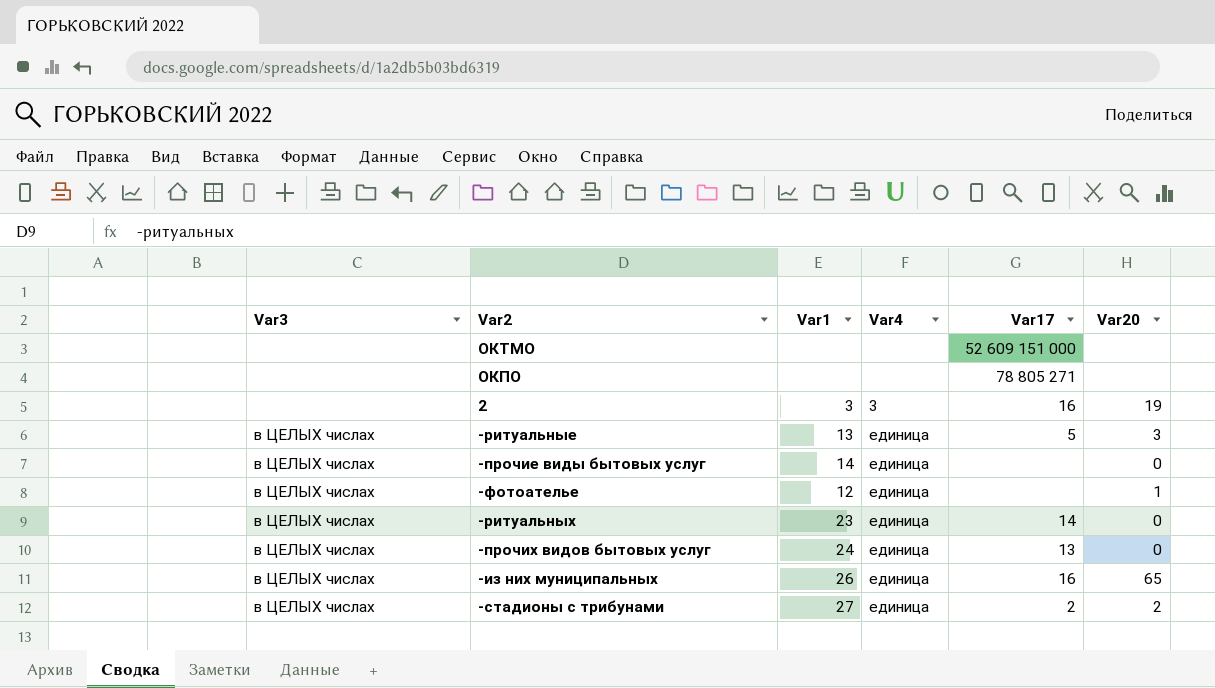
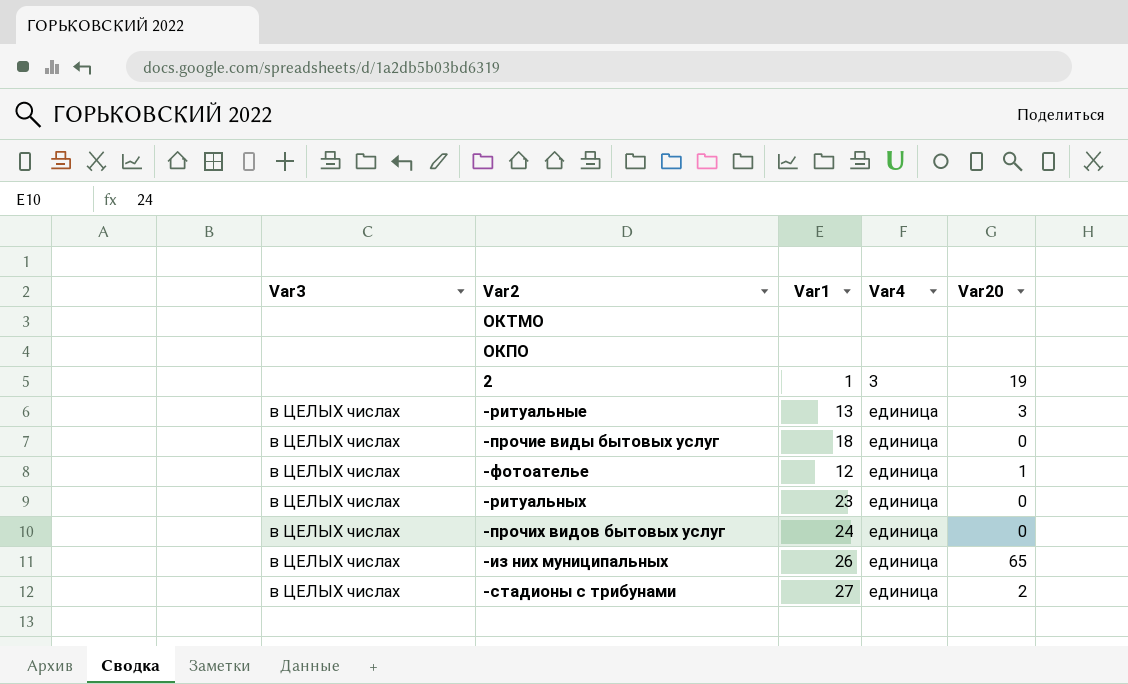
column Var17 | position: 5 -> none
2 | Var1: 3 -> 1
-прочие виды бытовых услуг | Var1: 14 -> 18

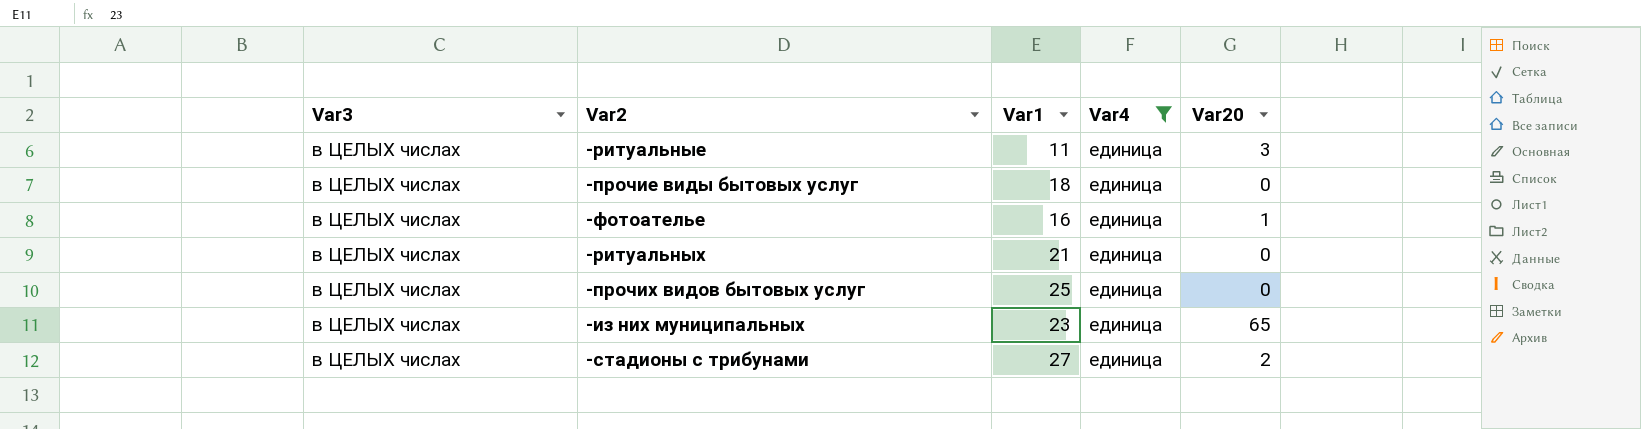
filter: none -> Var4 = единица
-ритуальные | Var1: 13 -> 11
-фотоателье | Var1: 12 -> 16
-ритуальных | Var1: 23 -> 21
-прочих видов бытовых услуг | Var1: 24 -> 25
-из них муниципальных | Var1: 26 -> 23

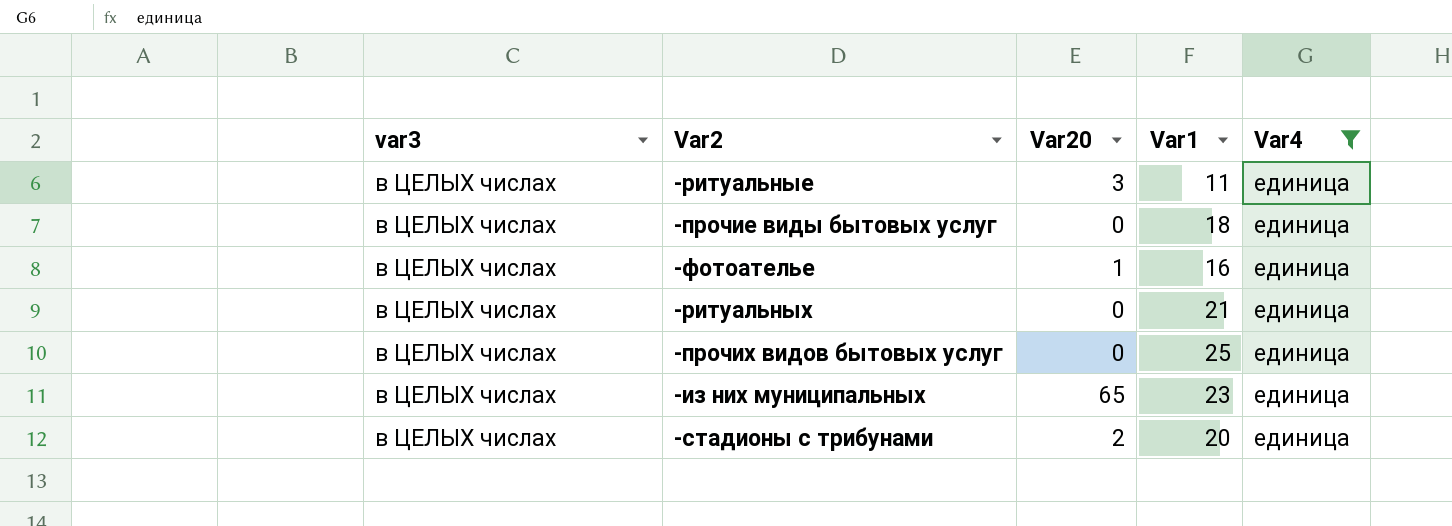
column name: Var3 -> var3
column Var20 | position: 5 -> 3
-стадионы с трибунами | Var1: 27 -> 20

